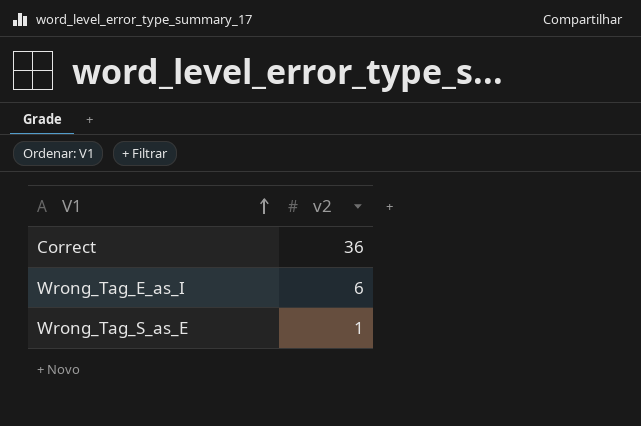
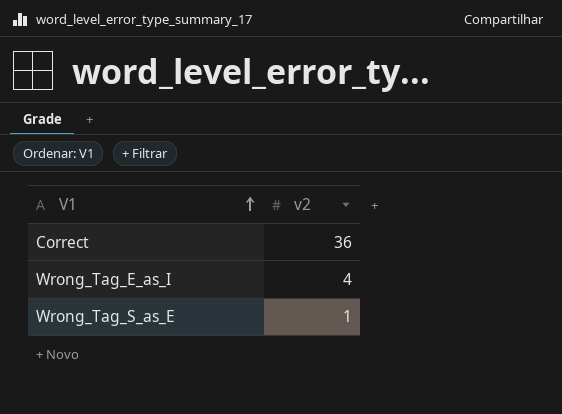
Wrong_Tag_E_as_I | v2: 6 -> 4

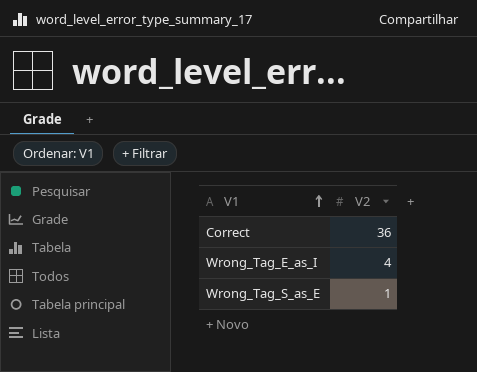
column name: v2 -> V2

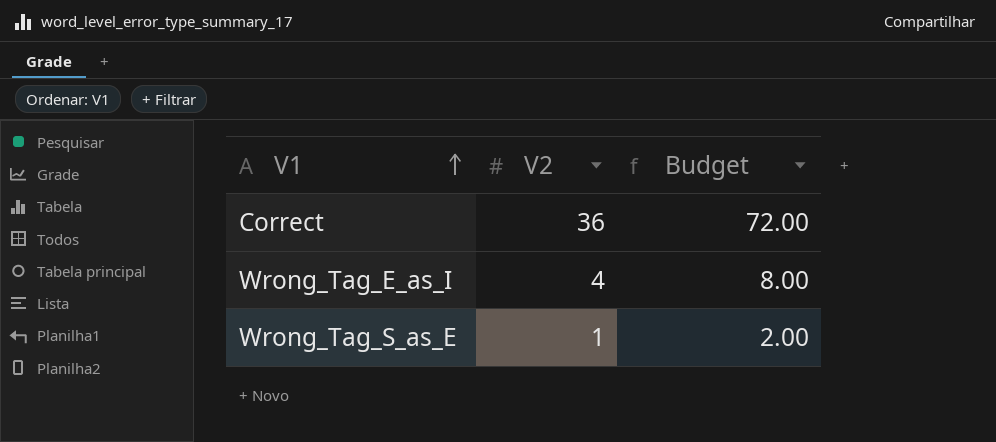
column Budget | formula: none -> [V2] * 2

